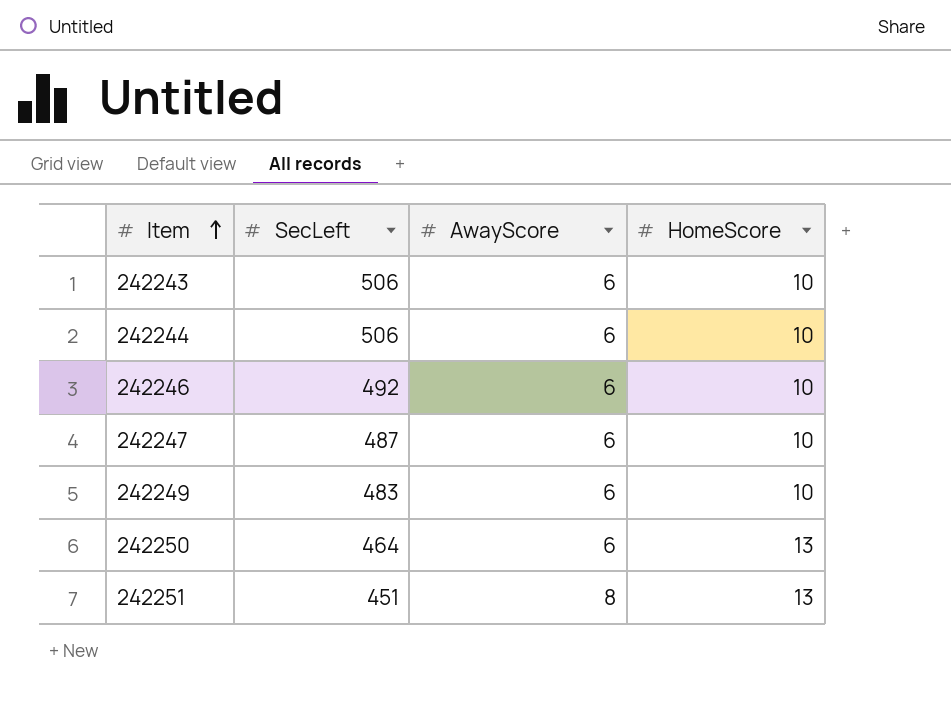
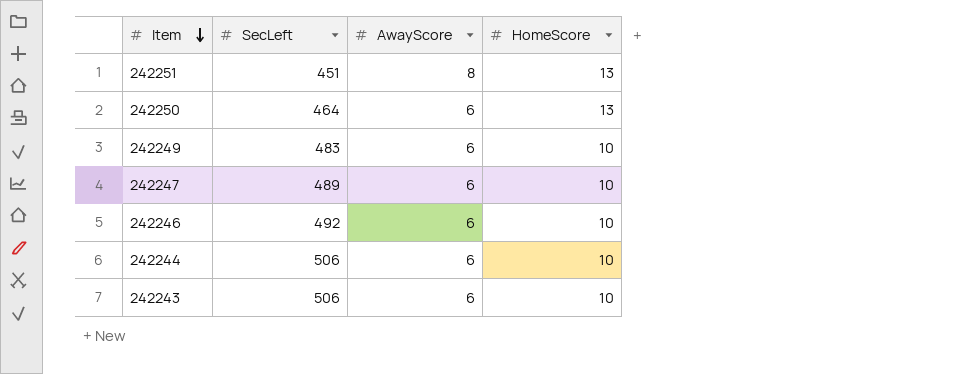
row order: Item ascending -> Item descending
242247 | SecLeft: 487 -> 489

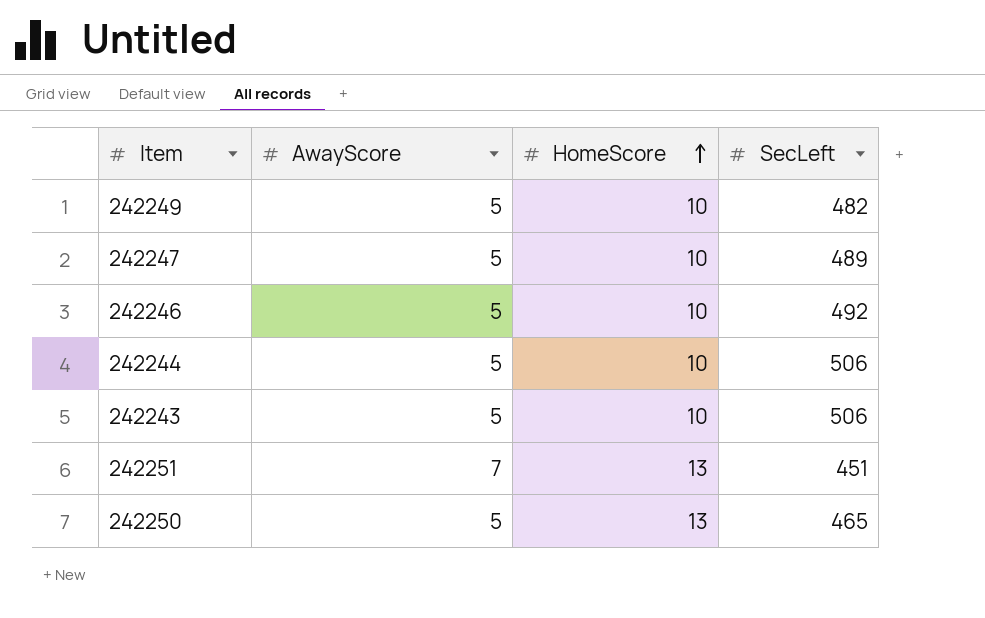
row order: Item descending -> HomeScore ascending
column SecLeft | position: 2 -> 4
242249 | AwayScore: 6 -> 5
242249 | SecLeft: 483 -> 482
242247 | AwayScore: 6 -> 5
242246 | AwayScore: 6 -> 5
242244 | AwayScore: 6 -> 5
242243 | AwayScore: 6 -> 5
242251 | AwayScore: 8 -> 7
242250 | AwayScore: 6 -> 5
242250 | SecLeft: 464 -> 465

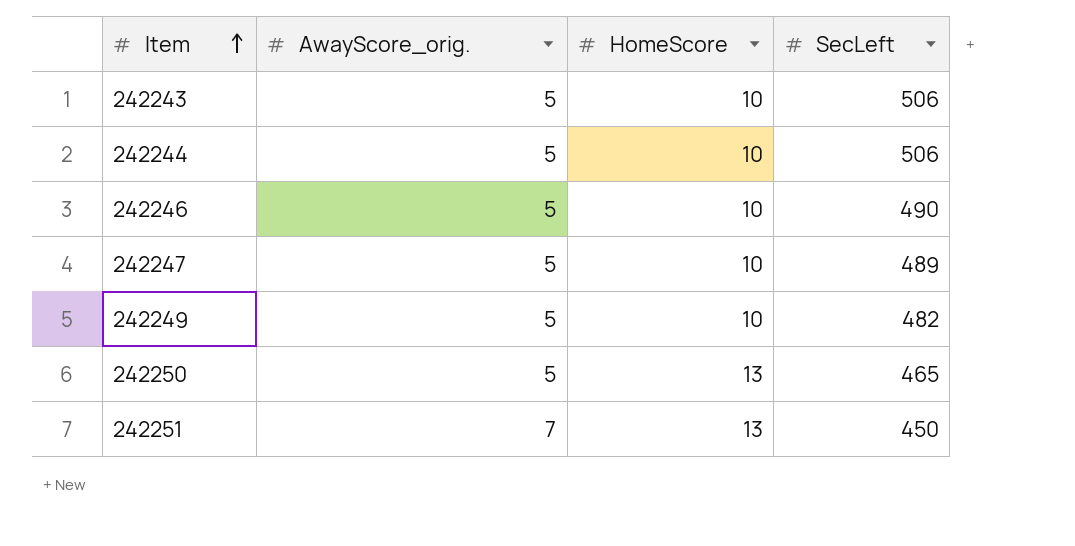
row order: HomeScore ascending -> Item ascending
column name: AwayScore -> AwayScore_orig.
242246 | SecLeft: 492 -> 490
242251 | SecLeft: 451 -> 450

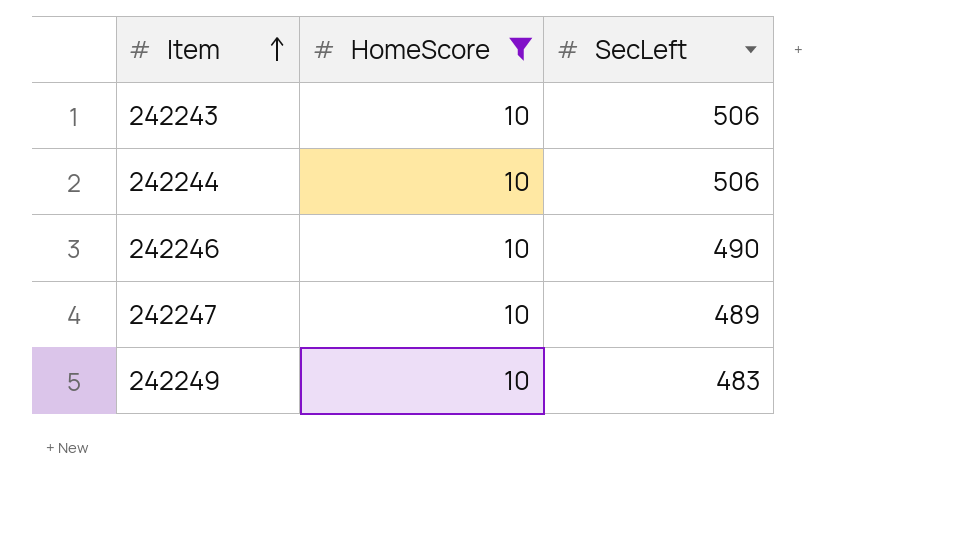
filter: none -> HomeScore = 10
column AwayScore_orig. | position: 2 -> none
242249 | SecLeft: 482 -> 483

